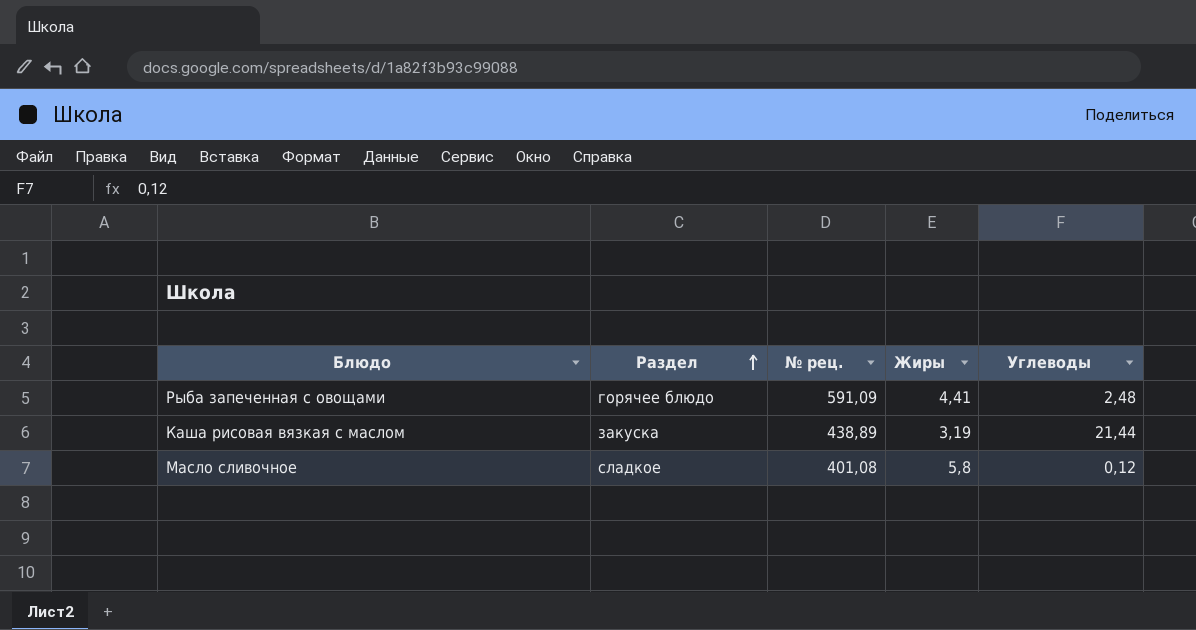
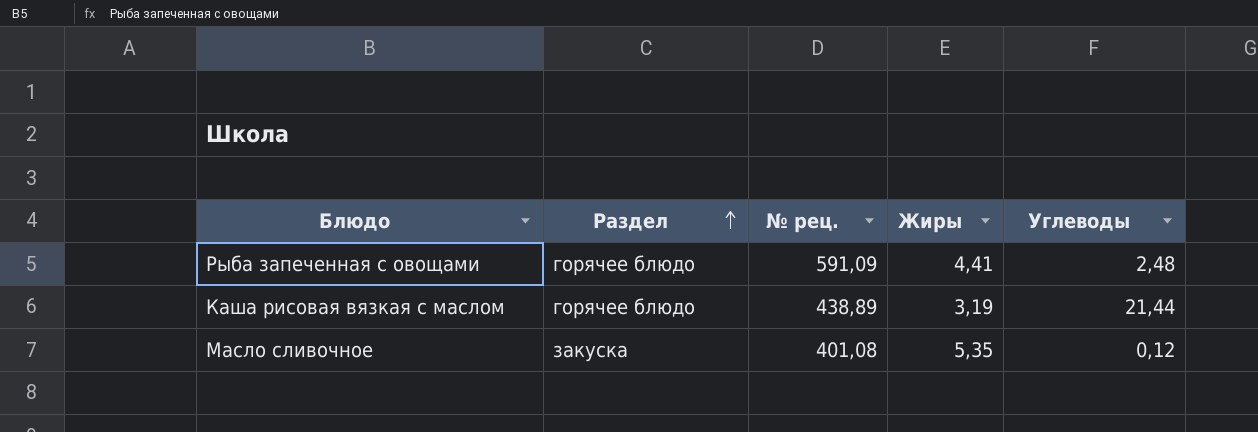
Каша рисовая вязкая с маслом | Раздел: закуска -> горячее блюдо
Масло сливочное | Раздел: сладкое -> закуска
Масло сливочное | Жиры: 5,8 -> 5,35

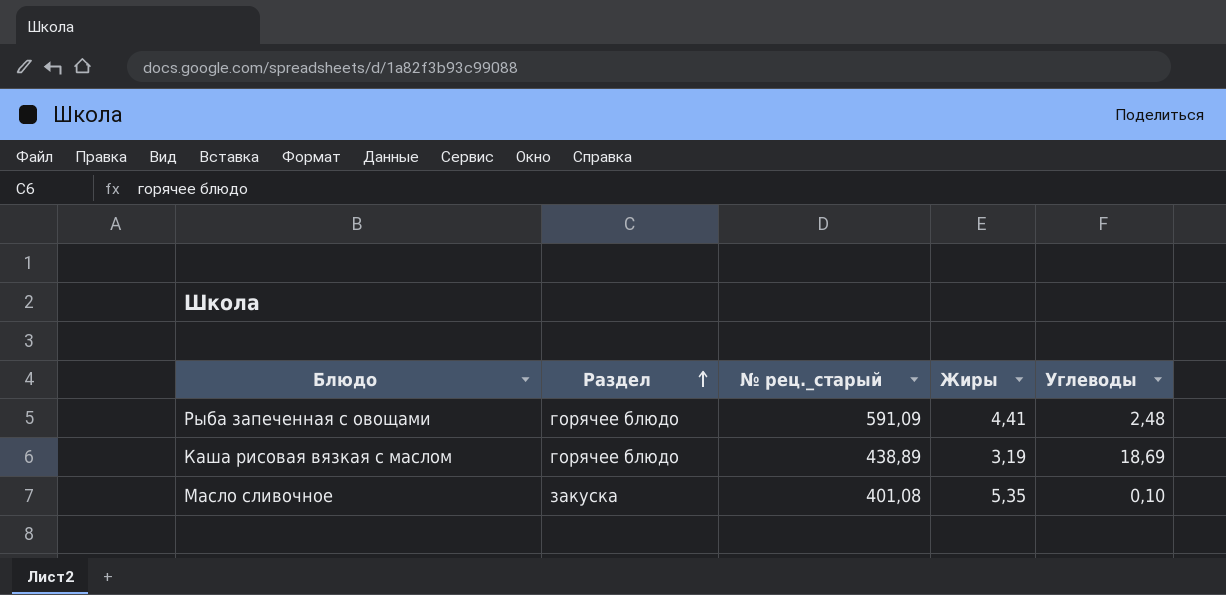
column name: № рец. -> № рец._старый
Каша рисовая вязкая с маслом | Углеводы: 21,44 -> 18,69
Масло сливочное | Углеводы: 0,12 -> 0,10

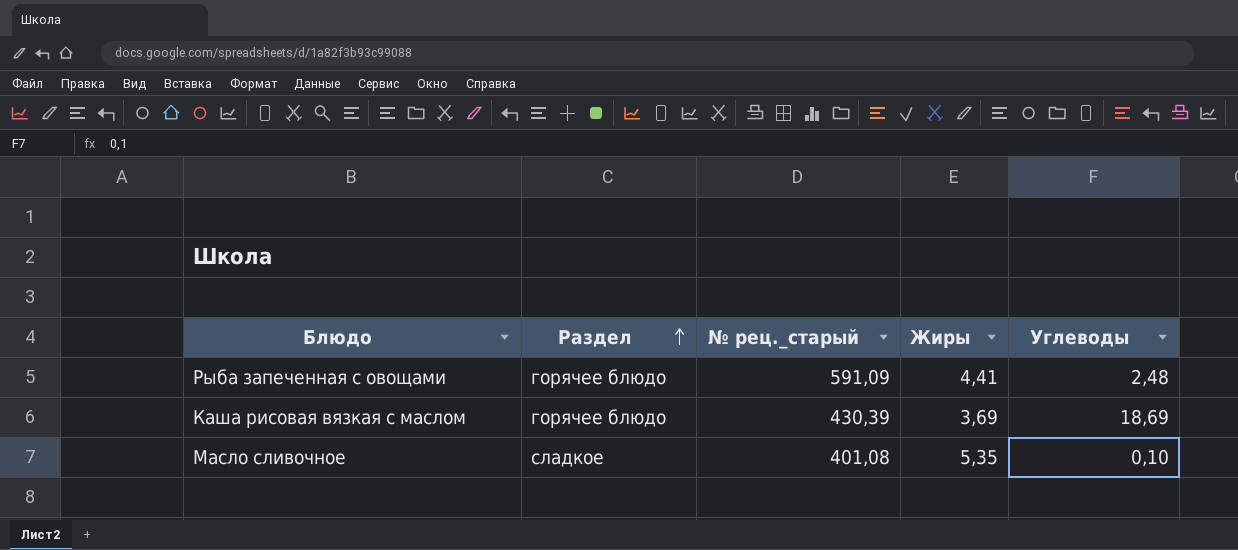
Каша рисовая вязкая с маслом | № рец._старый: 438,89 -> 430,39
Каша рисовая вязкая с маслом | Жиры: 3,19 -> 3,69
Масло сливочное | Раздел: закуска -> сладкое

